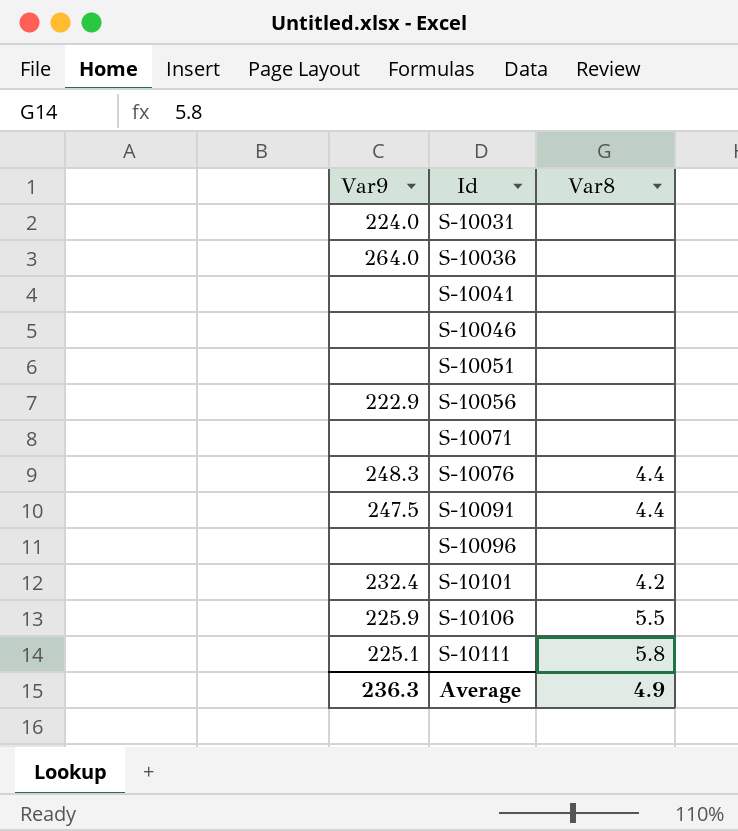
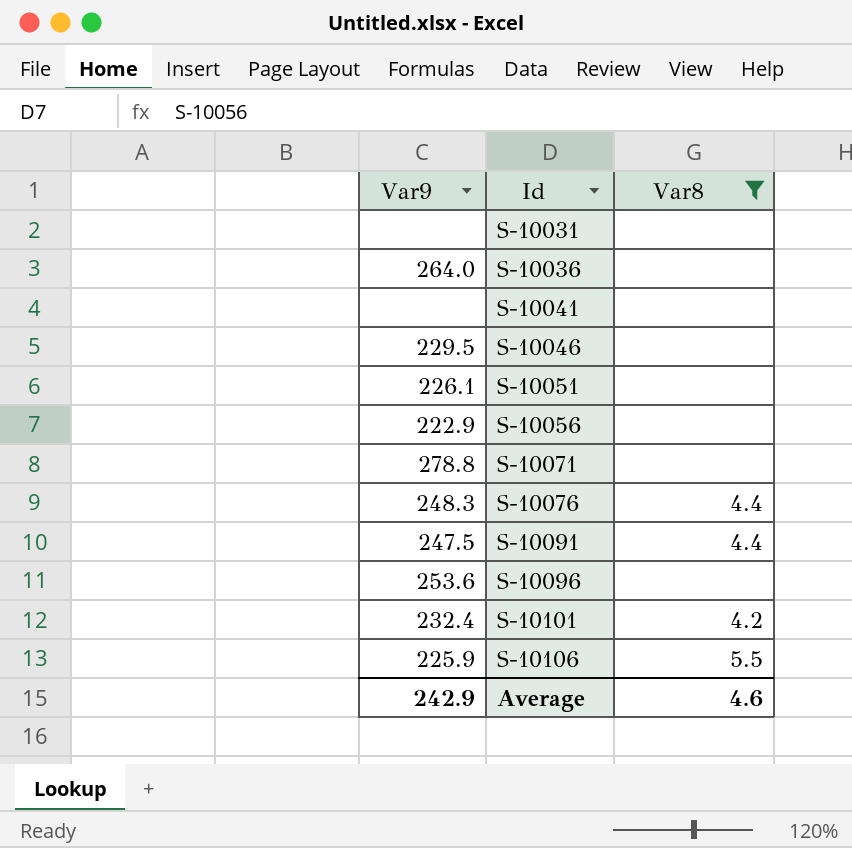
filter: none -> Var8 != 5.8
S-10031 | Var9: 224.0 -> none
S-10046 | Var9: none -> 229.5
S-10051 | Var9: none -> 226.1
S-10071 | Var9: none -> 278.8
S-10096 | Var9: none -> 253.6
Average | Var9: 236.3 -> 242.9
Average | Var8: 4.9 -> 4.6

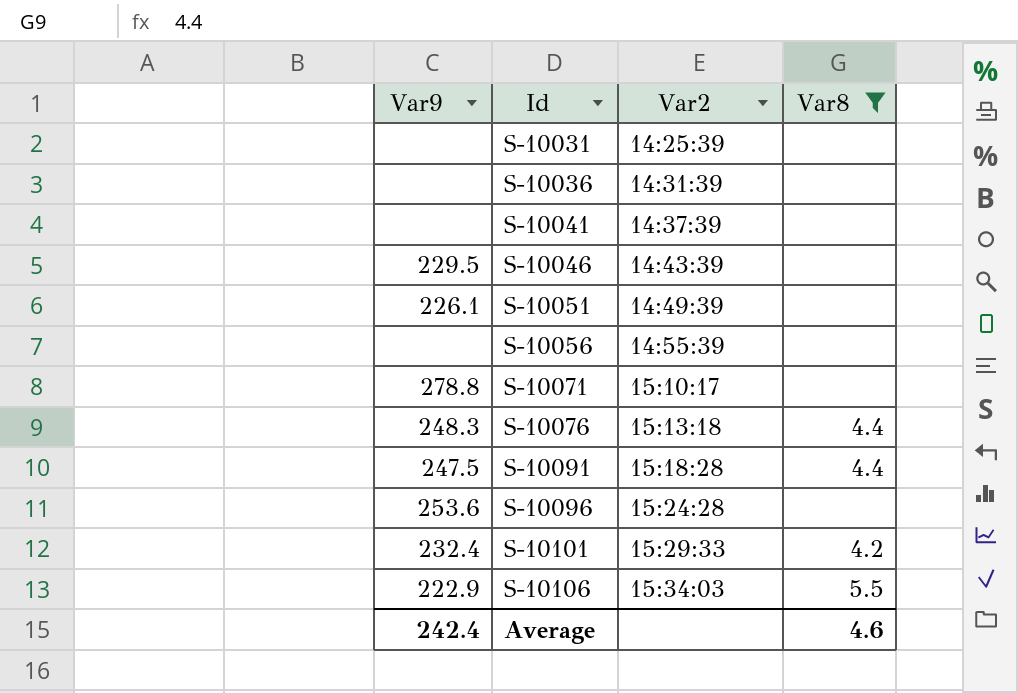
column Var2 | position: none -> 3
S-10036 | Var9: 264.0 -> none
S-10056 | Var9: 222.9 -> none
S-10106 | Var9: 225.9 -> 222.9
Average | Var9: 242.9 -> 242.4

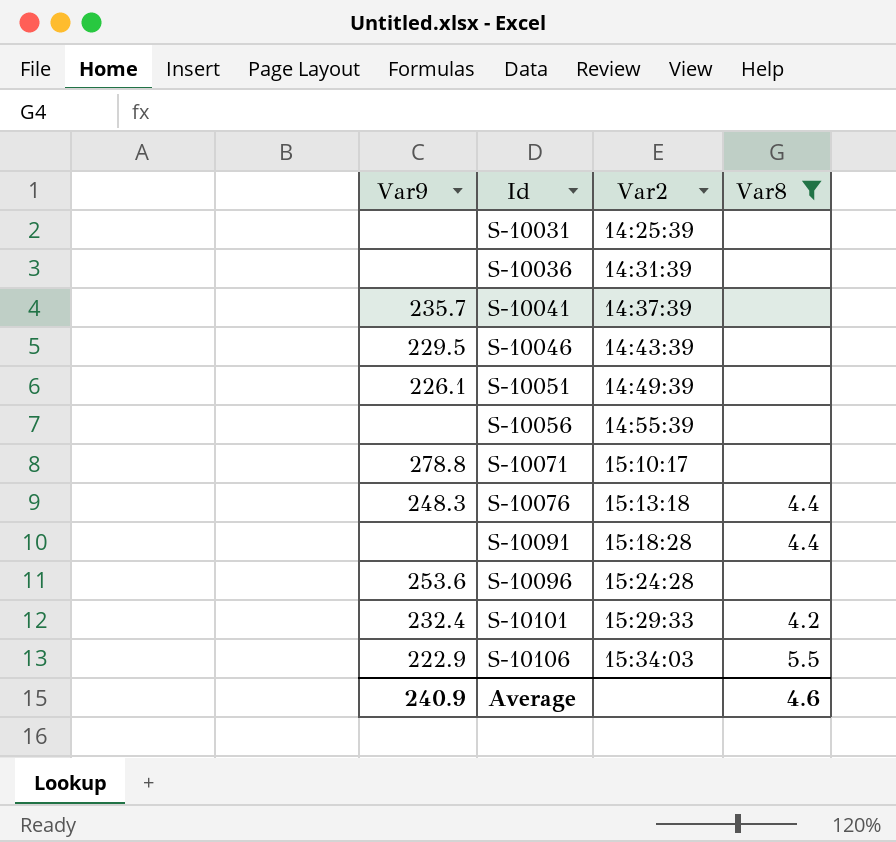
S-10041 | Var9: none -> 235.7
S-10091 | Var9: 247.5 -> none
Average | Var9: 242.4 -> 240.9

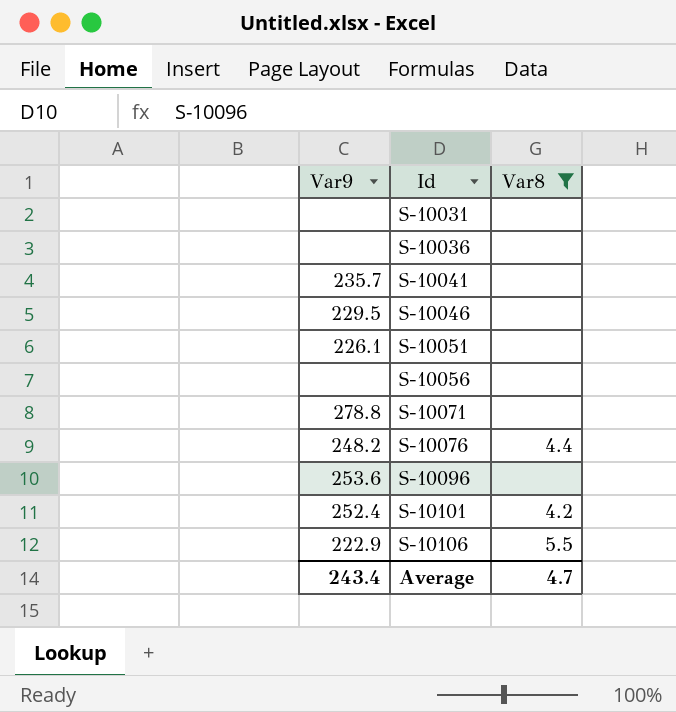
column Var2 | position: 3 -> none
row S-10091: none | 15:18:28 | 4.4 -> none
S-10076 | Var9: 248.3 -> 248.2
S-10101 | Var9: 232.4 -> 252.4
Average | Var9: 240.9 -> 243.4
Average | Var8: 4.6 -> 4.7

